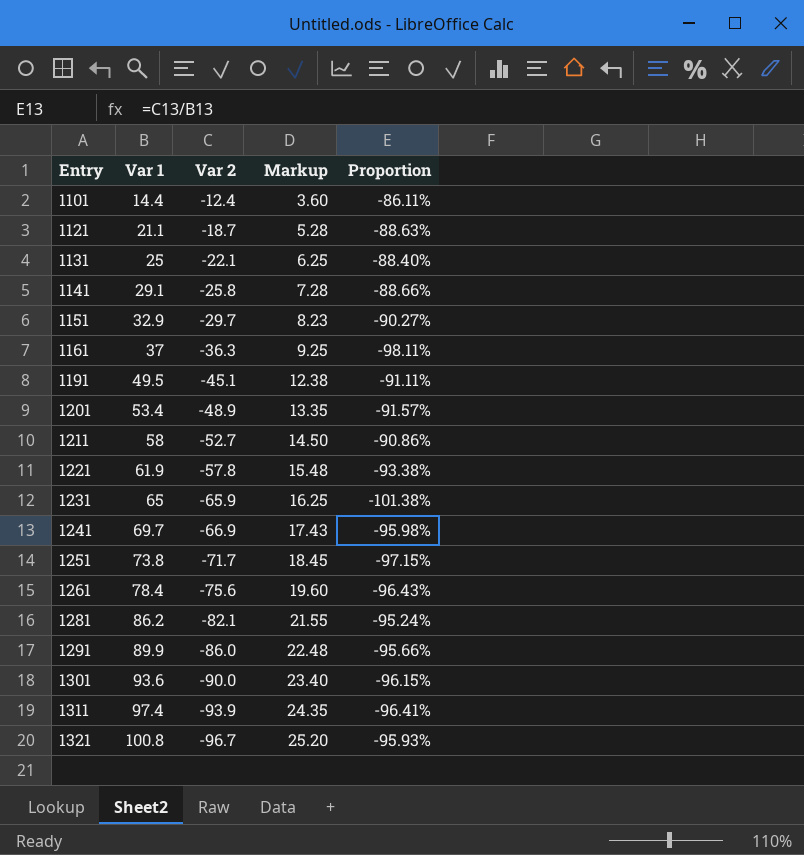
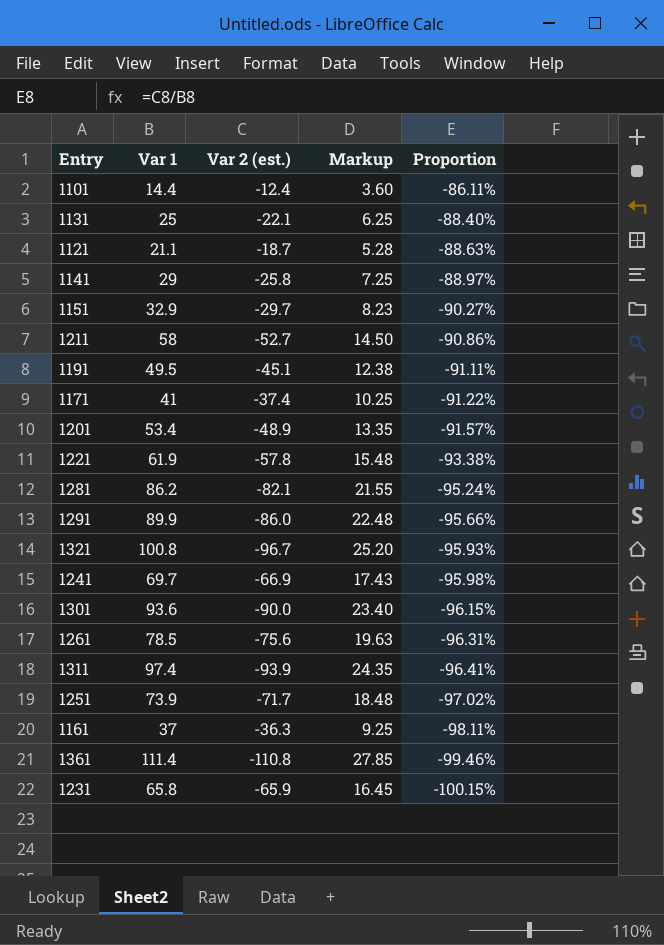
row order: Entry ascending -> Proportion descending
column name: Var 2 -> Var 2 (est.)
1141 | Var 1: 29.1 -> 29
1141 | Markup: 7.28 -> 7.25
1141 | Proportion: -88.66% -> -88.97%
row 1171: none -> 41 | -37.4 | 10.25 | -91.22%
1261 | Var 1: 78.4 -> 78.5
1261 | Markup: 19.60 -> 19.63
1261 | Proportion: -96.43% -> -96.31%
1251 | Var 1: 73.8 -> 73.9
1251 | Markup: 18.45 -> 18.48
1251 | Proportion: -97.15% -> -97.02%
row 1361: none -> 111.4 | -110.8 | 27.85 | -99.46%
1231 | Var 1: 65 -> 65.8
1231 | Markup: 16.25 -> 16.45
1231 | Proportion: -101.38% -> -100.15%

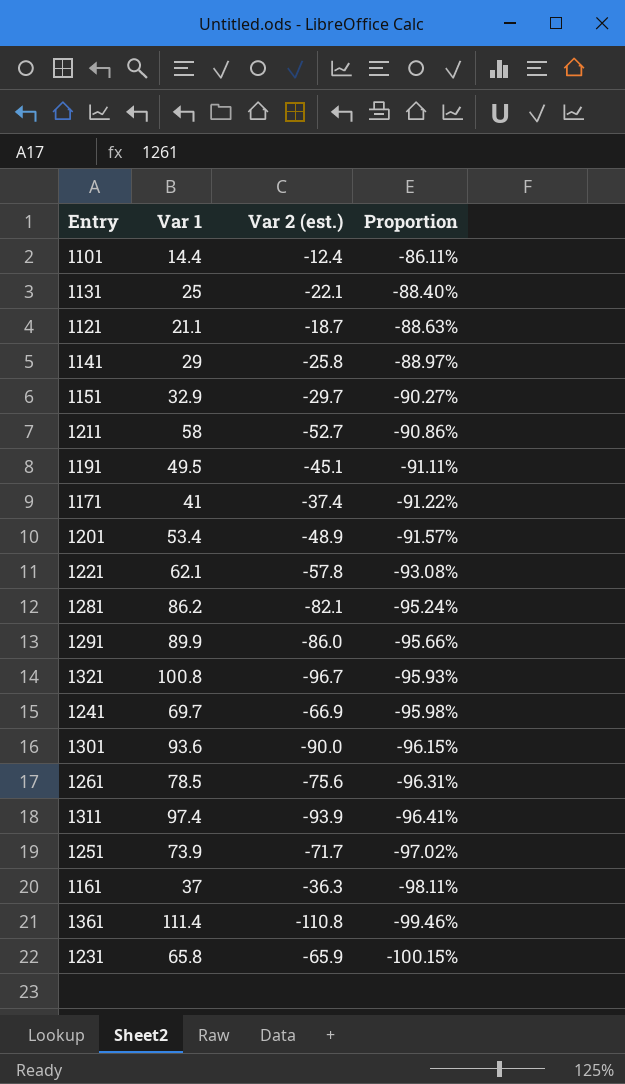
column Markup | formula: [Var 1] * 0.25 -> none
1221 | Var 1: 61.9 -> 62.1
1221 | Proportion: -93.38% -> -93.08%

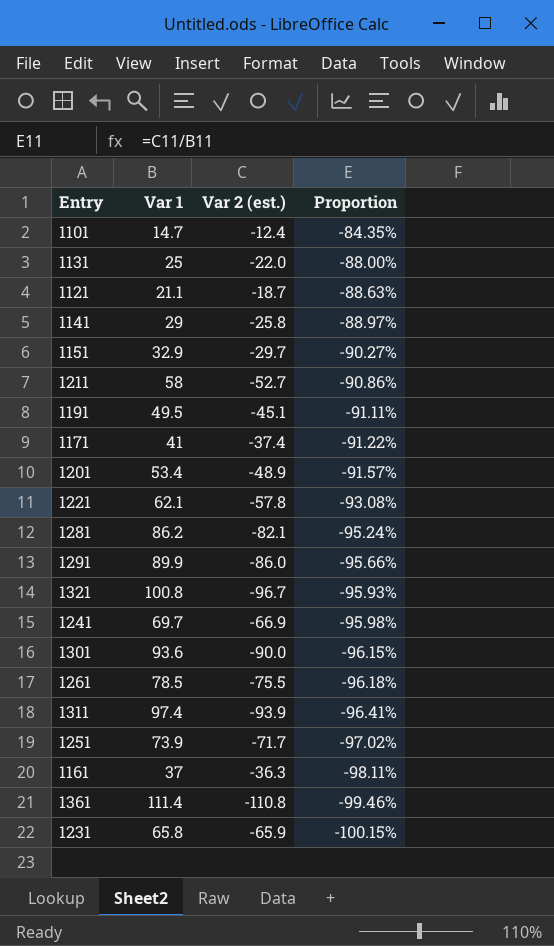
1101 | Var 1: 14.4 -> 14.7
1101 | Proportion: -86.11% -> -84.35%
1131 | Var 2 (est.): -22.1 -> -22.0
1131 | Proportion: -88.40% -> -88.00%
1261 | Var 2 (est.): -75.6 -> -75.5
1261 | Proportion: -96.31% -> -96.18%

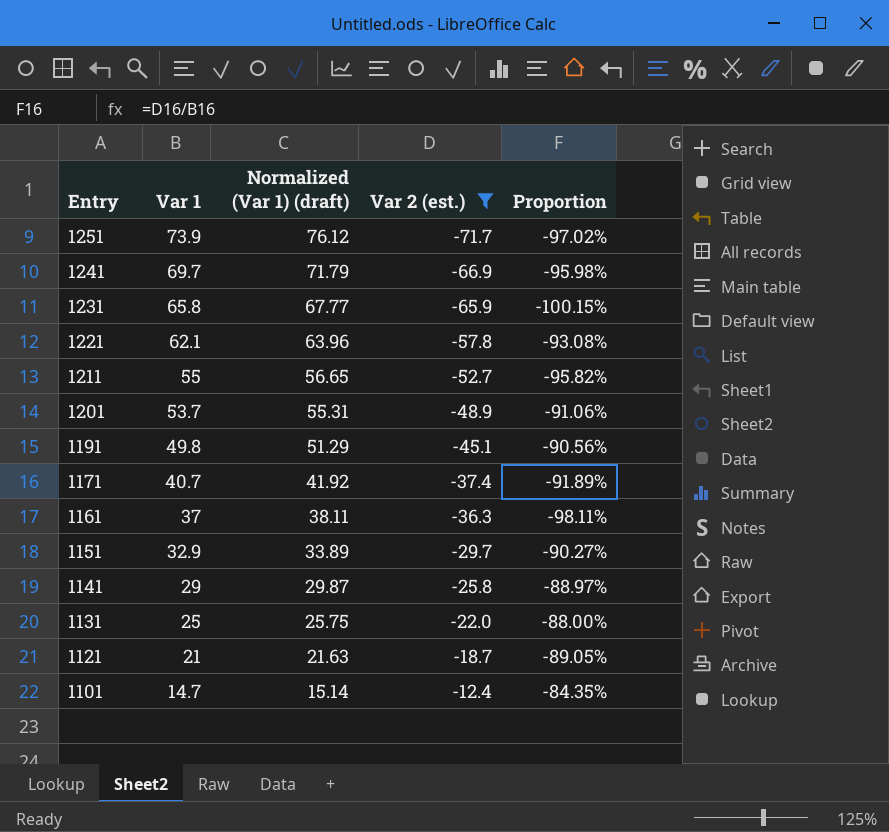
filter: none -> Var 2 (est.) >= -71.7
row order: Proportion descending -> Entry descending
column Normalized (Var 1) (draft) | formula: none -> [Var 1] * 1.03
1211 | Var 1: 58 -> 55
1211 | Proportion: -90.86% -> -95.82%
1201 | Var 1: 53.4 -> 53.7
1201 | Proportion: -91.57% -> -91.06%
1191 | Var 1: 49.5 -> 49.8
1191 | Proportion: -91.11% -> -90.56%
1171 | Var 1: 41 -> 40.7
1171 | Proportion: -91.22% -> -91.89%
1121 | Var 1: 21.1 -> 21
1121 | Proportion: -88.63% -> -89.05%

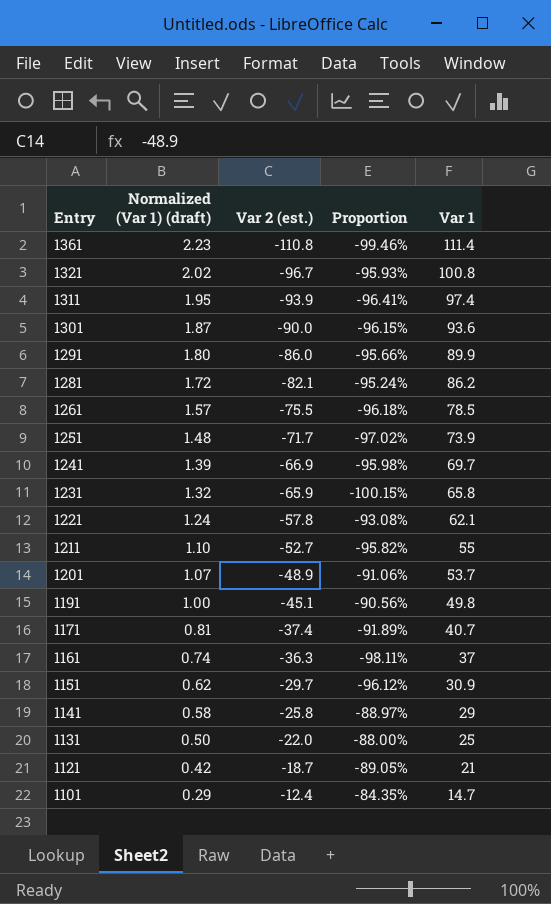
filter: Var 2 (est.) >= -71.7 -> none
column Normalized (Var 1) (draft) | formula: [Var 1] * 1.03 -> [Var 1] * 0.02
column Var 1 | position: 2 -> 5
1151 | Proportion: -90.27% -> -96.12%
1151 | Var 1: 32.9 -> 30.9

